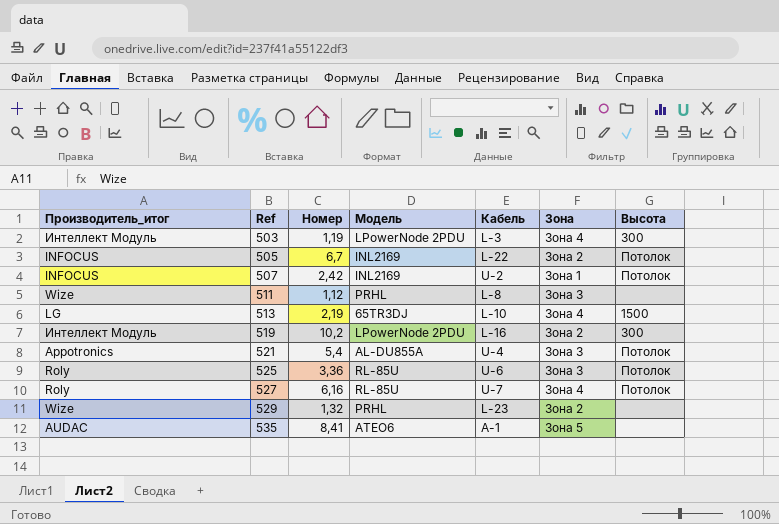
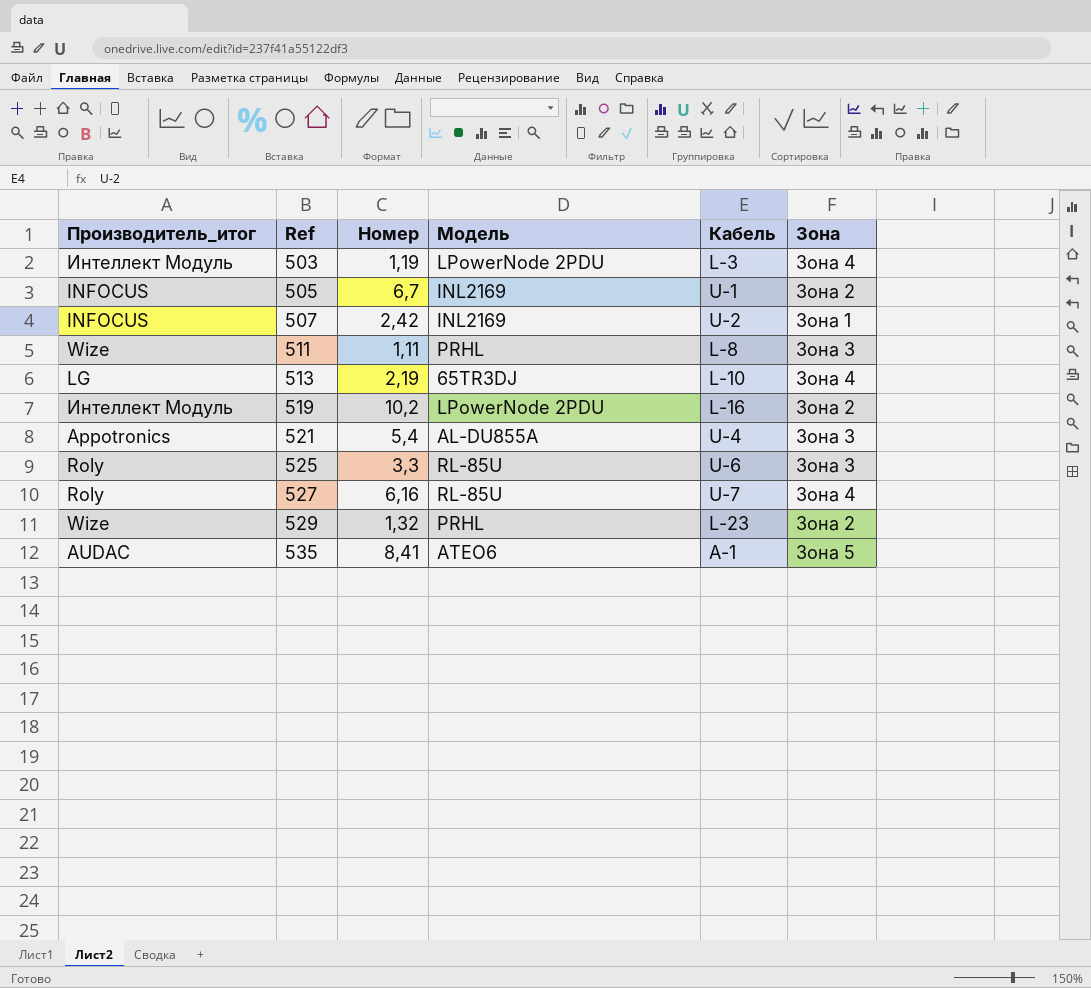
column Высота | position: 7 -> none
505 | Кабель: L-22 -> U-1
511 | Номер: 1,12 -> 1,11
525 | Номер: 3,36 -> 3,3

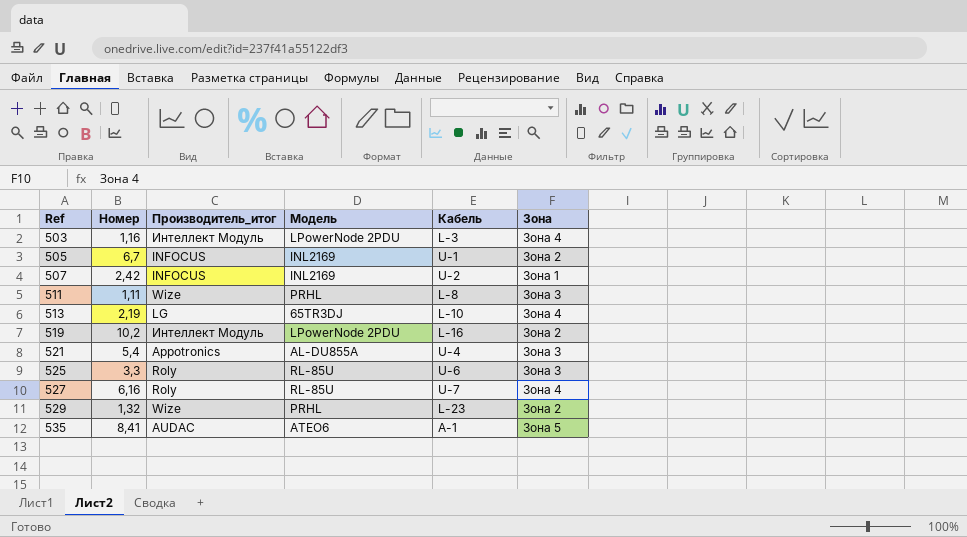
column Производитель_итог | position: 1 -> 3
503 | Номер: 1,19 -> 1,16

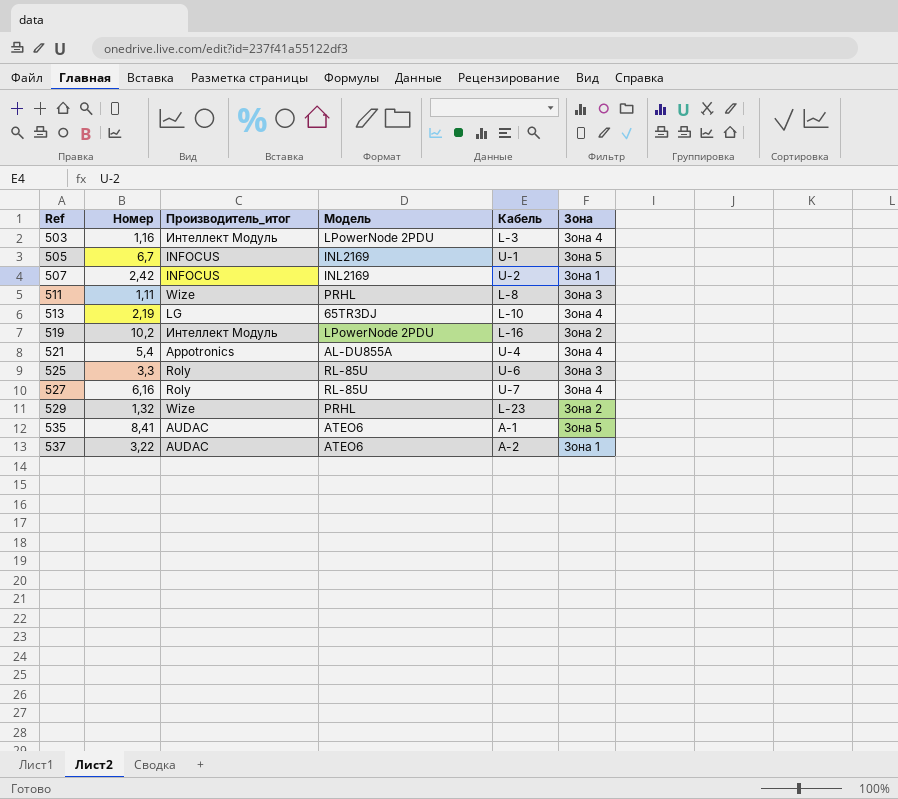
505 | Зона: Зона 2 -> Зона 5
521 | Зона: Зона 3 -> Зона 4
row 537: none -> 3,22 | AUDAC | ATEO6 | A-2 | Зона 1

